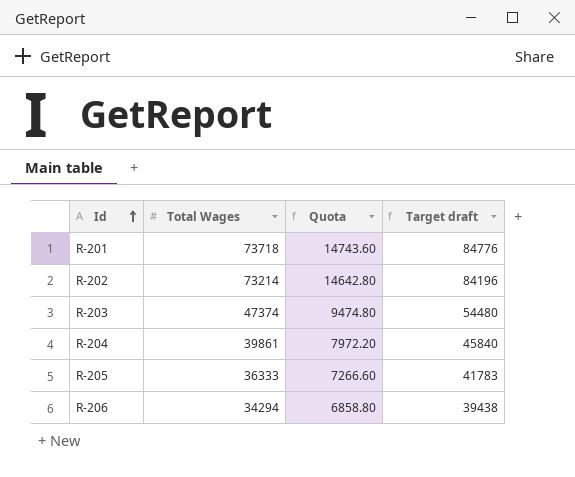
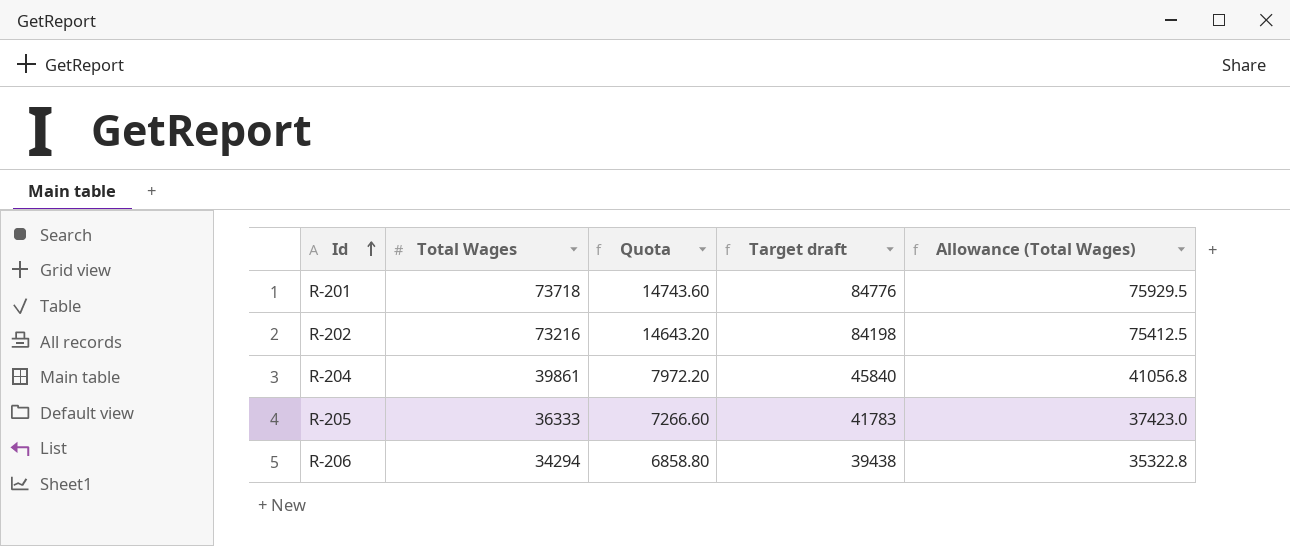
column Allowance (Total Wages) | formula: none -> [Total Wages] * 1.03
row R-203: 47374 | 9474.80 | 54480 -> none
R-202 | Total Wages: 73214 -> 73216
R-202 | Quota: 14642.80 -> 14643.20
R-202 | Target draft: 84196 -> 84198

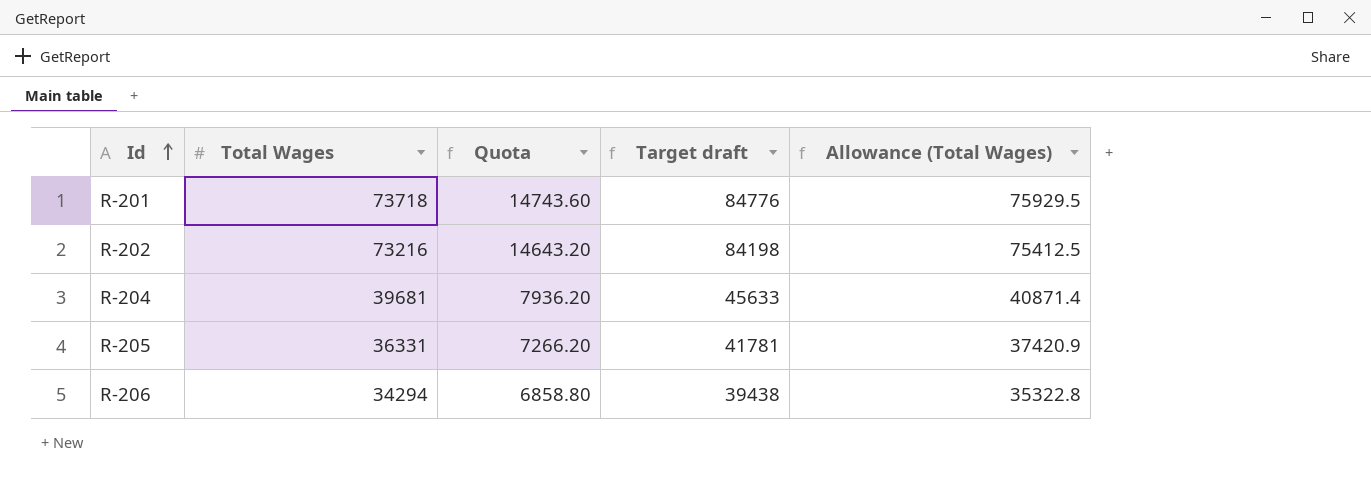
R-204 | Total Wages: 39861 -> 39681
R-204 | Quota: 7972.20 -> 7936.20
R-204 | Target draft: 45840 -> 45633
R-204 | Allowance (Total Wages): 41056.8 -> 40871.4
R-205 | Total Wages: 36333 -> 36331
R-205 | Quota: 7266.60 -> 7266.20
R-205 | Target draft: 41783 -> 41781
R-205 | Allowance (Total Wages): 37423.0 -> 37420.9

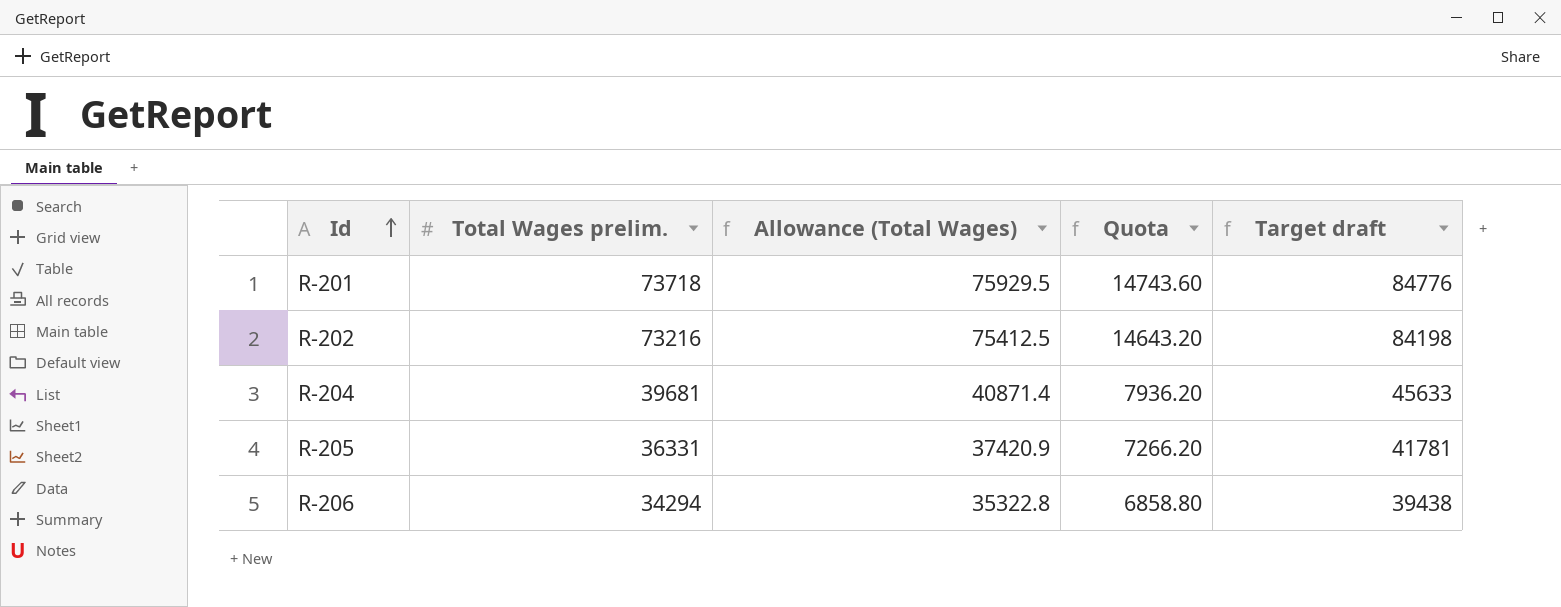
column name: Total Wages -> Total Wages prelim.
column Allowance (Total Wages) | position: 5 -> 3

